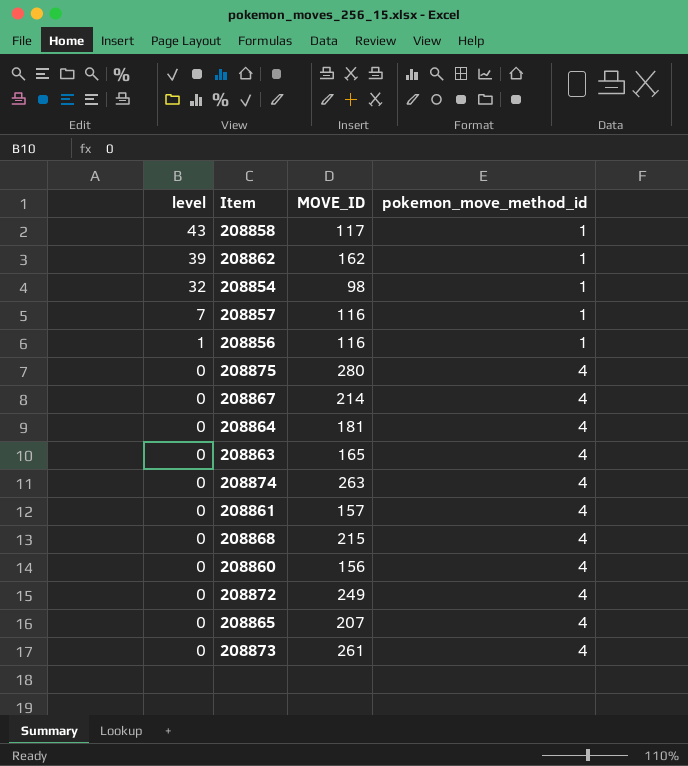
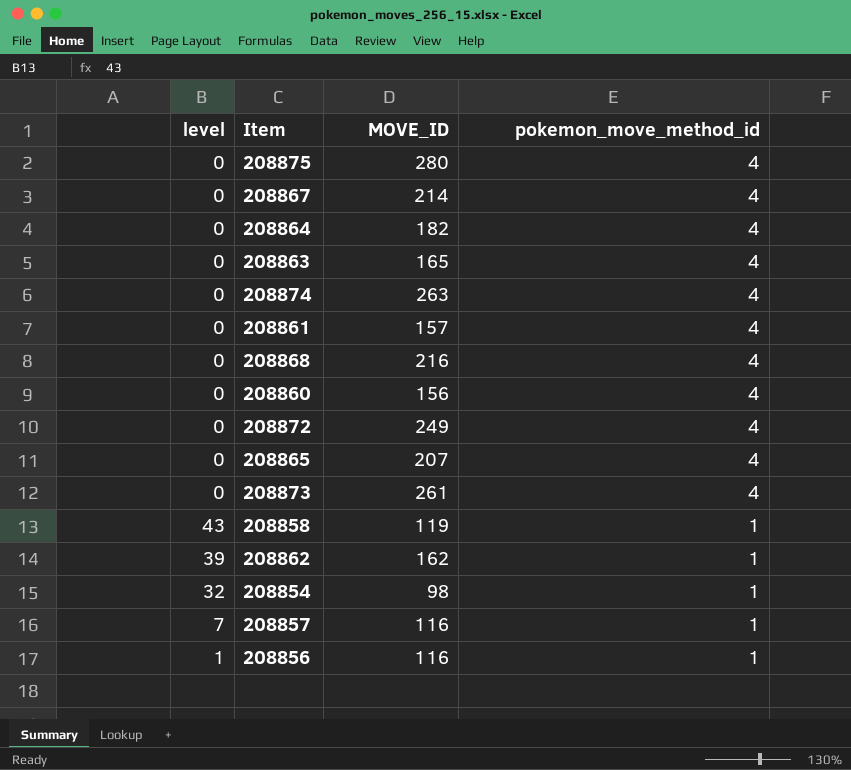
row order: level descending -> pokemon_move_method_id descending
208864 | MOVE_ID: 181 -> 182
208868 | MOVE_ID: 215 -> 216
208858 | MOVE_ID: 117 -> 119

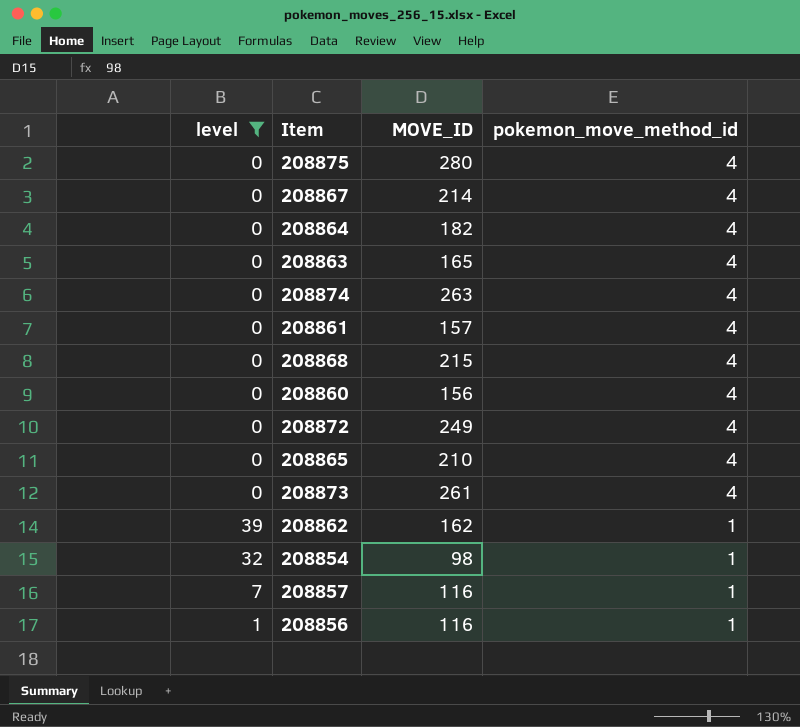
filter: none -> level != 43
208868 | MOVE_ID: 216 -> 215
208865 | MOVE_ID: 207 -> 210

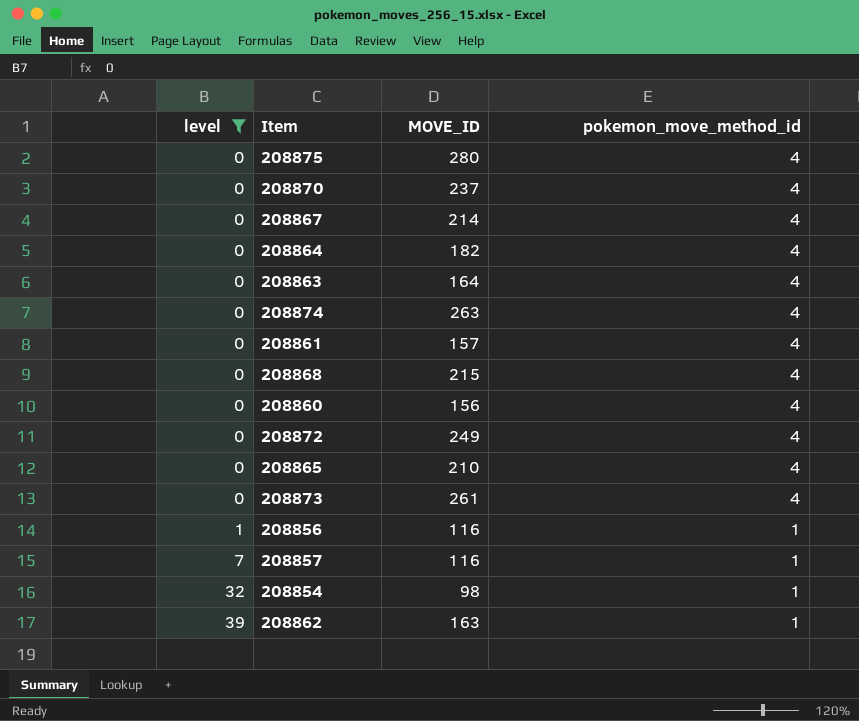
row order: pokemon_move_method_id descending -> level ascending
row 208870: none -> 0 | 237 | 4
208863 | MOVE_ID: 165 -> 164
208862 | MOVE_ID: 162 -> 163

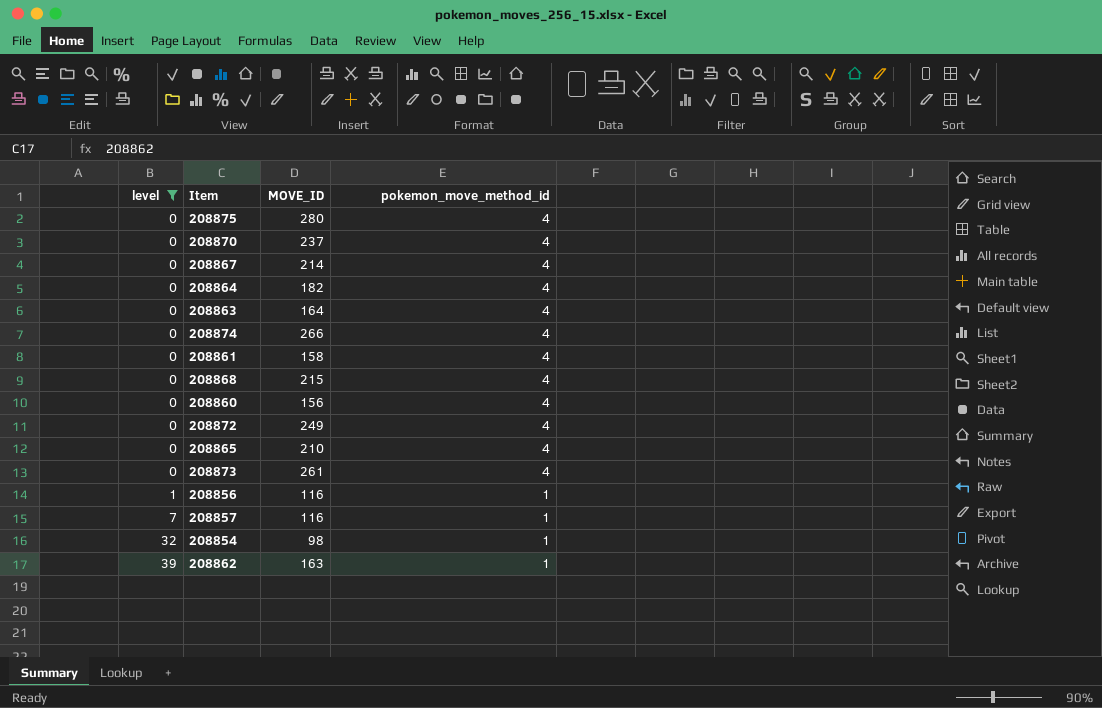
208874 | MOVE_ID: 263 -> 266
208861 | MOVE_ID: 157 -> 158

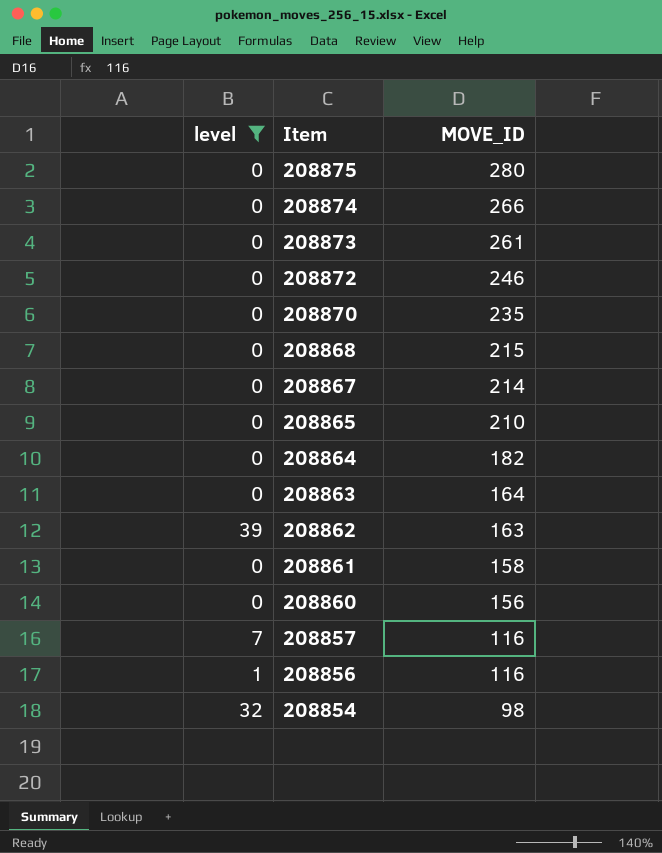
row order: level ascending -> Item descending
column pokemon_move_method_id | position: 4 -> none
208872 | MOVE_ID: 249 -> 246
208870 | MOVE_ID: 237 -> 235

